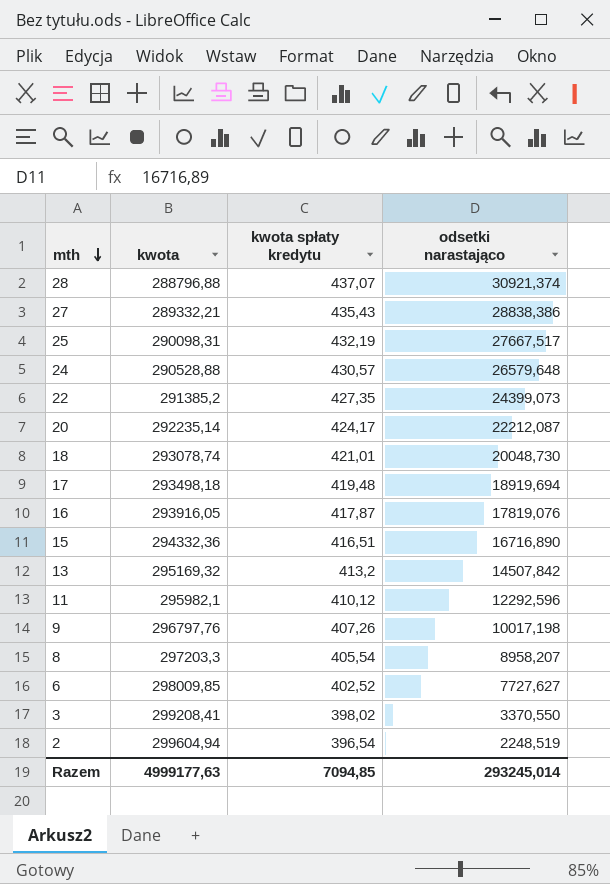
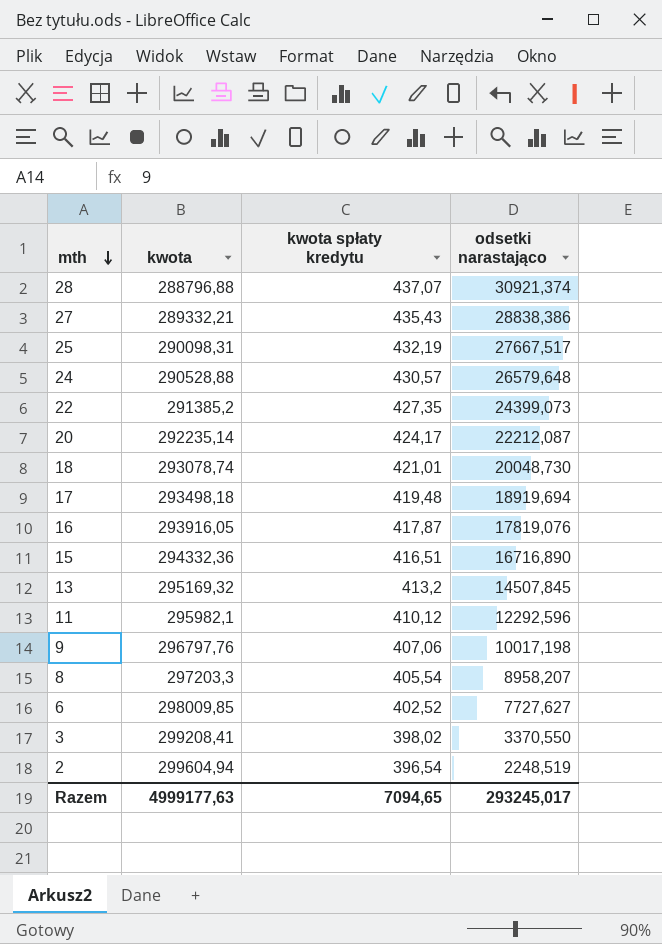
13 | odsetki narastająco: 14507,842 -> 14507,845
9 | kwota spłaty kredytu: 407,26 -> 407,06
Razem | kwota spłaty kredytu: 7094,85 -> 7094,65
Razem | odsetki narastająco: 293245,014 -> 293245,017

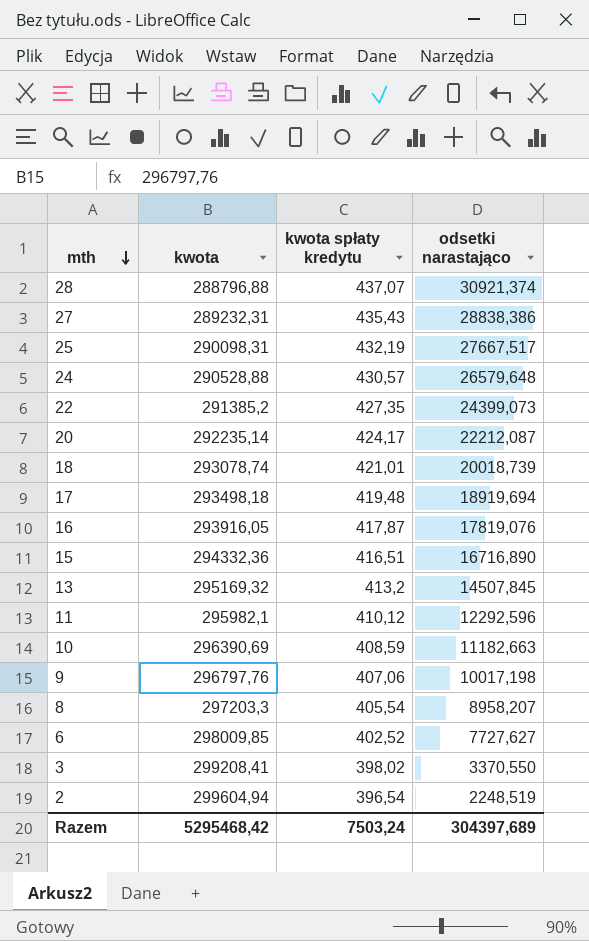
27 | kwota: 289332,21 -> 289232,31
18 | odsetki narastająco: 20048,730 -> 20018,739
row 10: none -> 296390,69 | 408,59 | 11182,663
Razem | kwota: 4999177,63 -> 5295468,42
Razem | kwota spłaty kredytu: 7094,65 -> 7503,24
Razem | odsetki narastająco: 293245,017 -> 304397,689

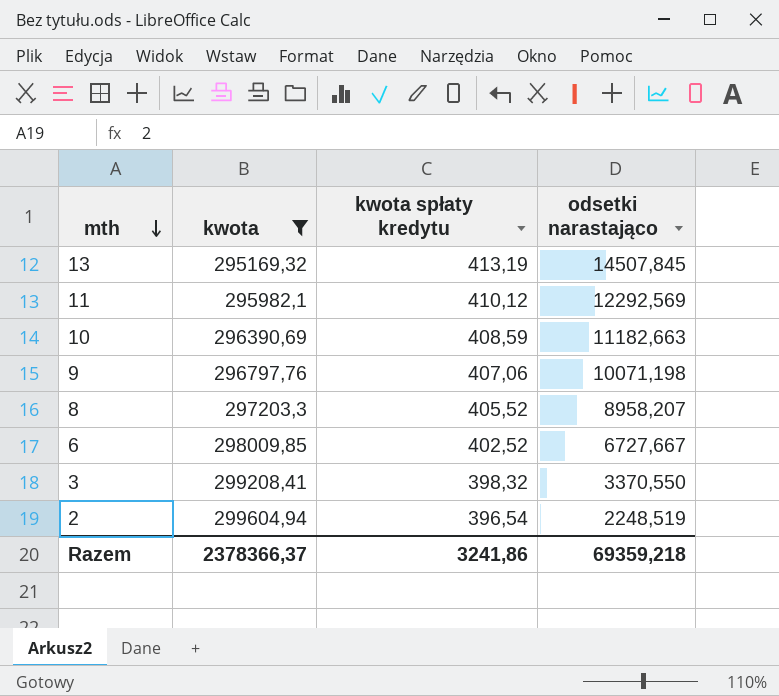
filter: none -> kwota >= 295169,32
13 | kwota spłaty kredytu: 413,2 -> 413,19
11 | odsetki narastająco: 12292,596 -> 12292,569
9 | odsetki narastająco: 10017,198 -> 10071,198
8 | kwota spłaty kredytu: 405,54 -> 405,52
6 | odsetki narastająco: 7727,627 -> 6727,667
3 | kwota spłaty kredytu: 398,02 -> 398,32
Razem | kwota: 5295468,42 -> 2378366,37
Razem | kwota spłaty kredytu: 7503,24 -> 3241,86
Razem | odsetki narastająco: 304397,689 -> 69359,218

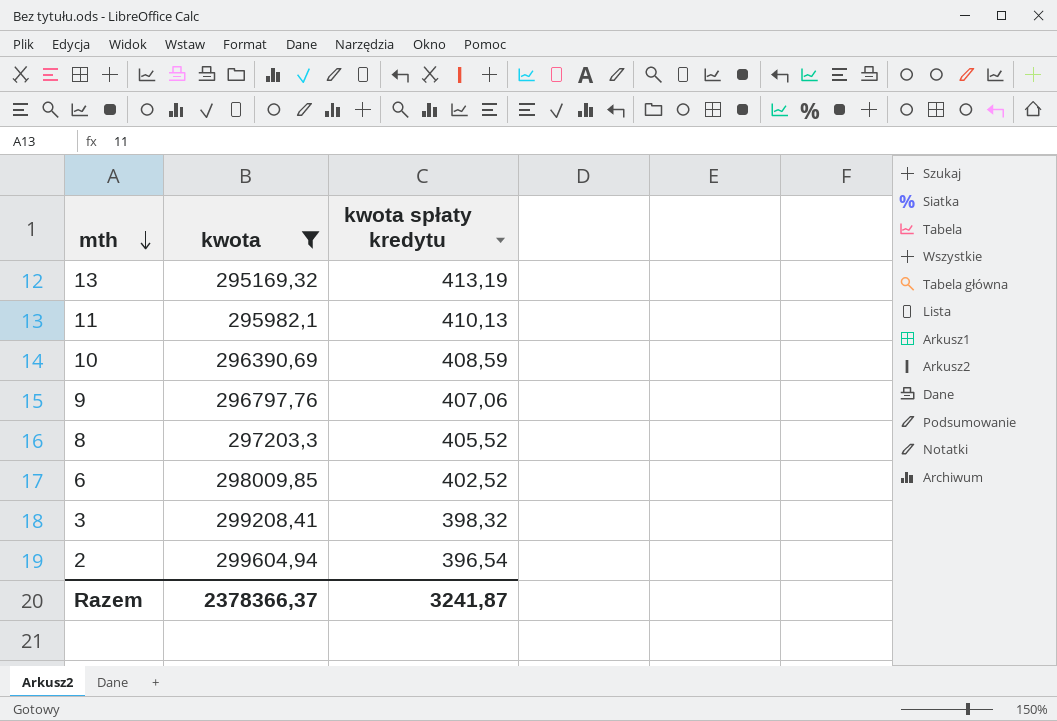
column odsetki narastająco | position: 4 -> none
11 | kwota spłaty kredytu: 410,12 -> 410,13
Razem | kwota spłaty kredytu: 3241,86 -> 3241,87

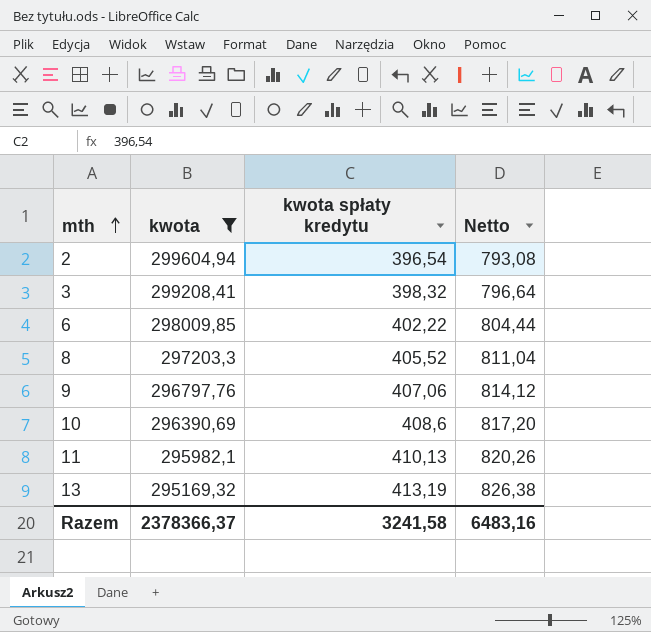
row order: mth descending -> mth ascending
column Netto | formula: none -> [kwota spłaty kredytu] * 2
6 | kwota spłaty kredytu: 402,52 -> 402,22
10 | kwota spłaty kredytu: 408,59 -> 408,6
Razem | kwota spłaty kredytu: 3241,87 -> 3241,58

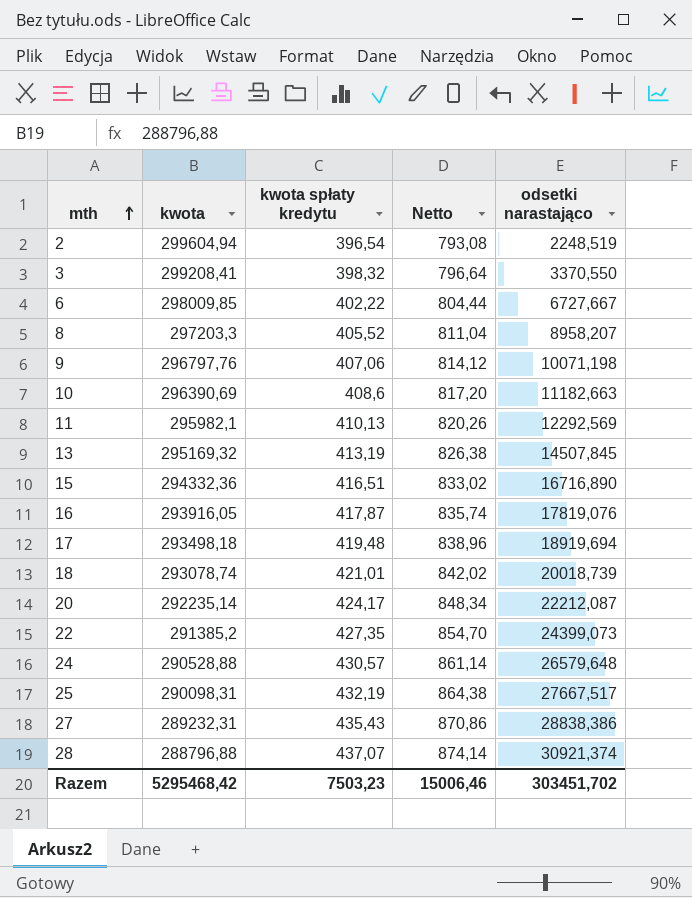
filter: kwota >= 295169,32 -> none
column odsetki narastająco | position: none -> 5
Razem | kwota: 2378366,37 -> 5295468,42
Razem | kwota spłaty kredytu: 3241,58 -> 7503,23
Razem | Netto: 6483,16 -> 15006,46

